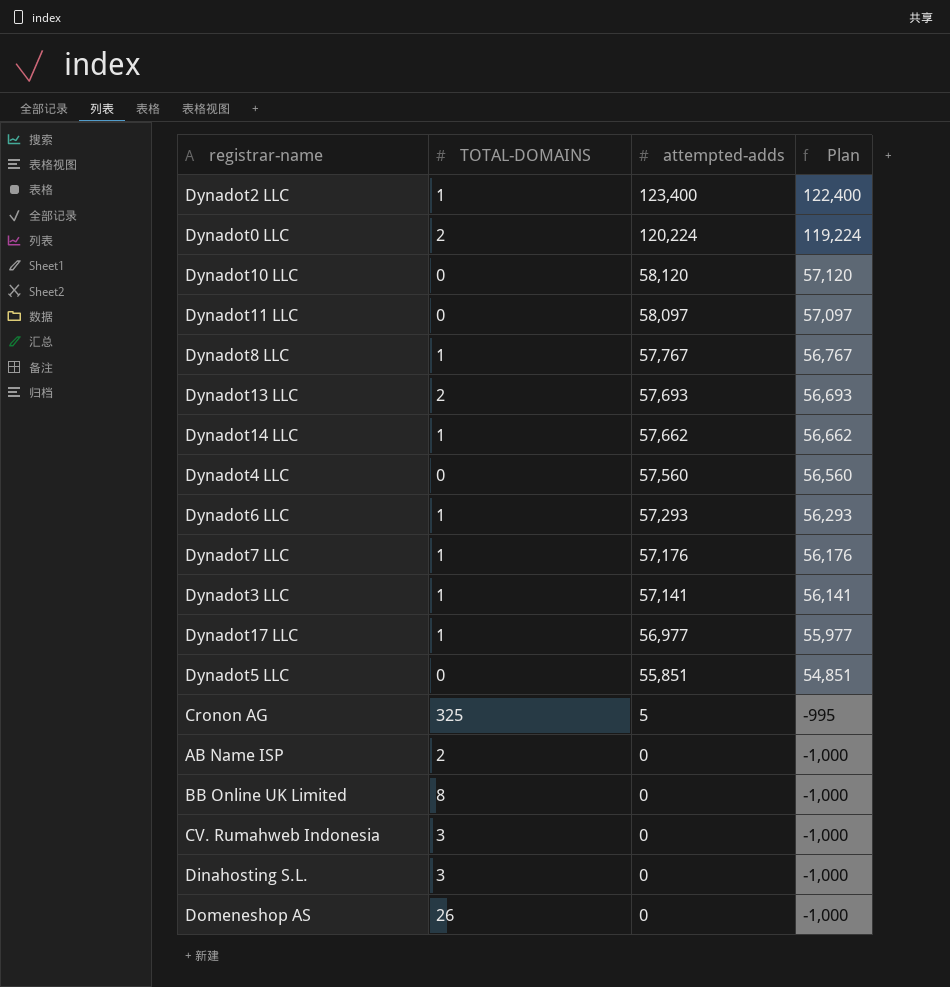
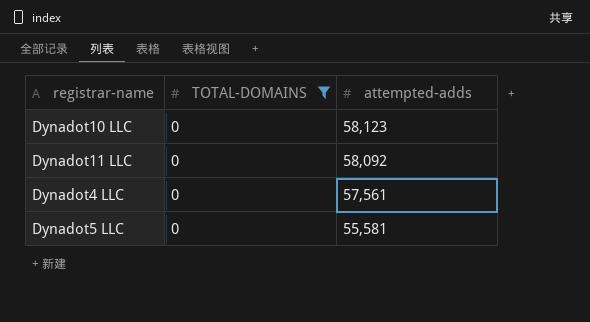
filter: none -> TOTAL-DOMAINS = 0
column Plan | formula: [attempted-adds] - 1000 -> none
Dynadot10 LLC | attempted-adds: 58,120 -> 58,123
Dynadot11 LLC | attempted-adds: 58,097 -> 58,092
Dynadot4 LLC | attempted-adds: 57,560 -> 57,561
Dynadot5 LLC | attempted-adds: 55,851 -> 55,581

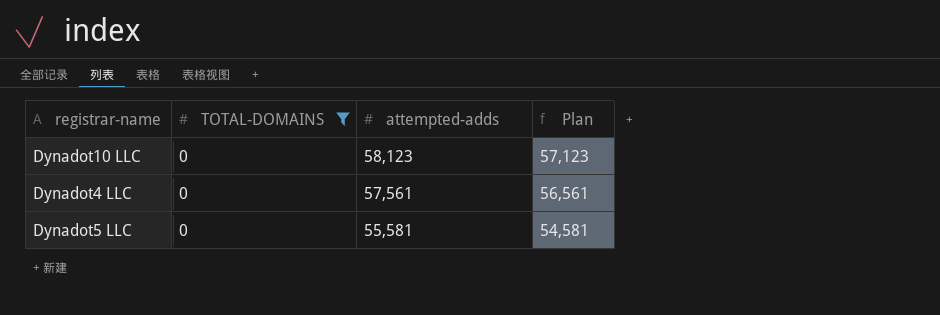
column Plan | formula: none -> [attempted-adds] - 1000
row Dynadot11 LLC: 0 | 58,092 -> none

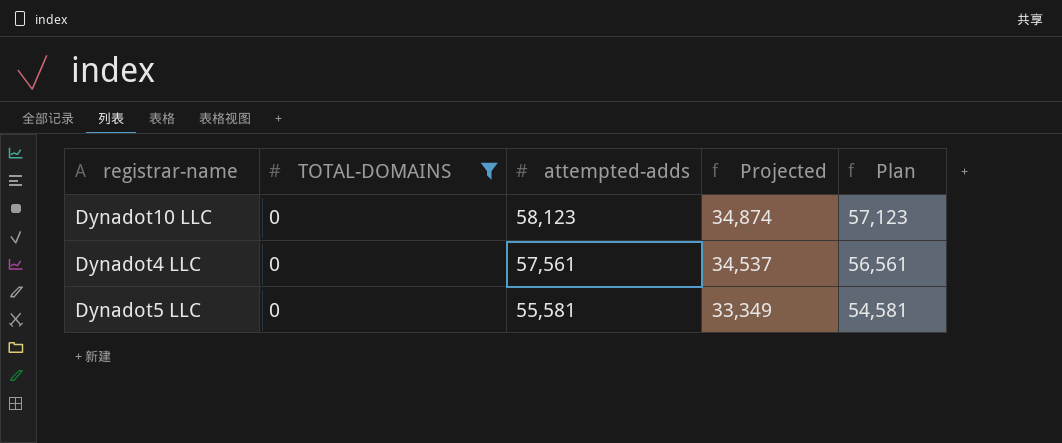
column Projected | formula: none -> [attempted-adds] * 0.6

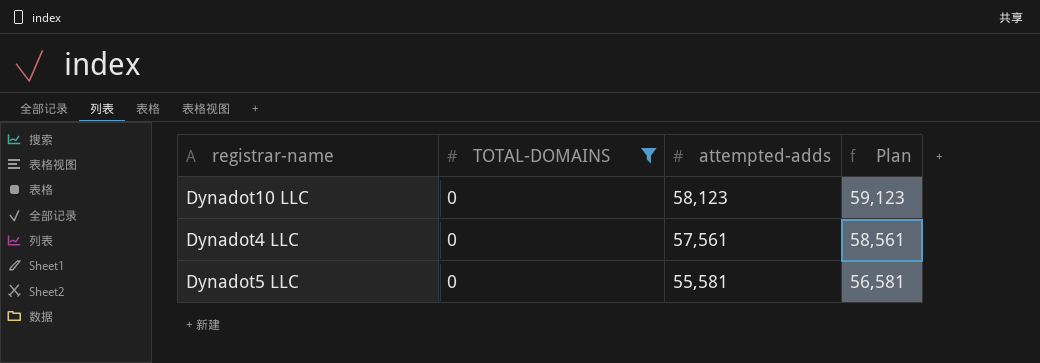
column Projected | formula: [attempted-adds] * 0.6 -> none
column Plan | formula: [attempted-adds] - 1000 -> [attempted-adds] + 1000

